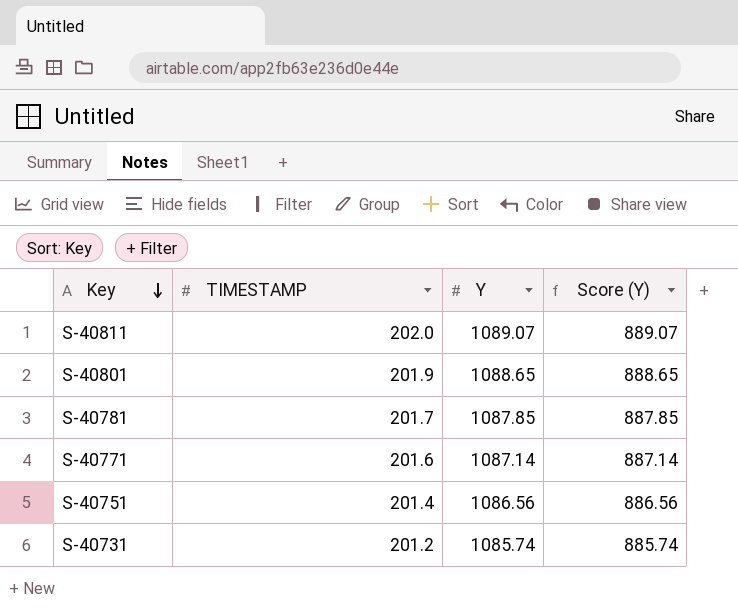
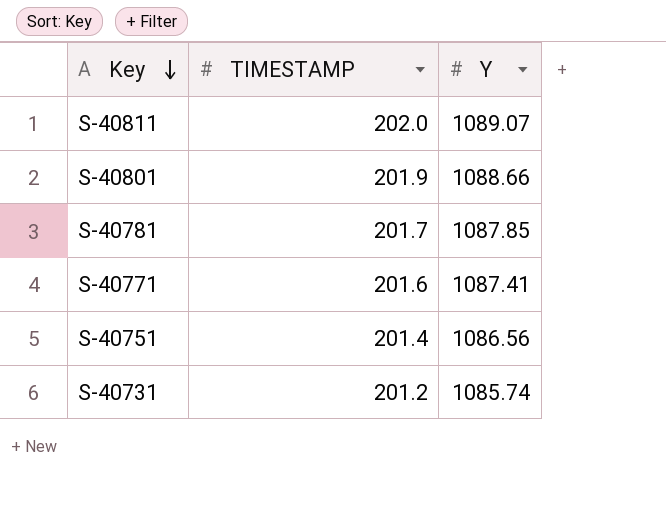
column Score (Y) | formula: [Y] - 200 -> none
S-40801 | Y: 1088.65 -> 1088.66
S-40771 | Y: 1087.14 -> 1087.41

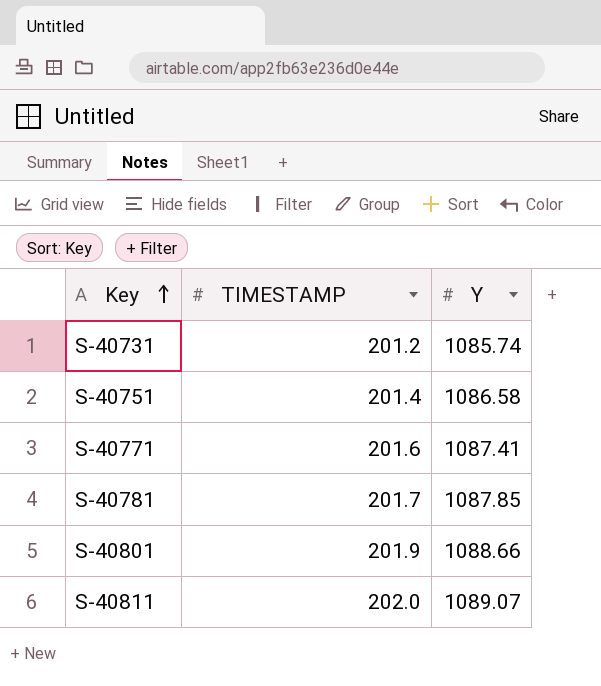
row order: Key descending -> Key ascending
S-40751 | Y: 1086.56 -> 1086.58

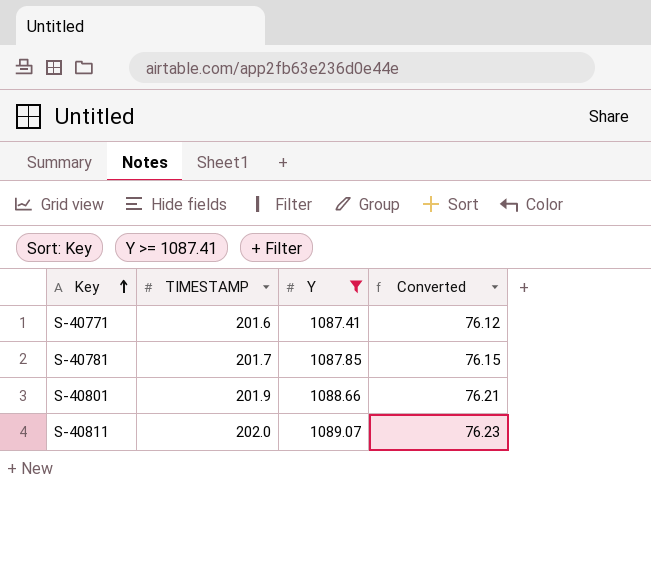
filter: none -> Y >= 1087.41
column Converted | formula: none -> [Y] * 0.07

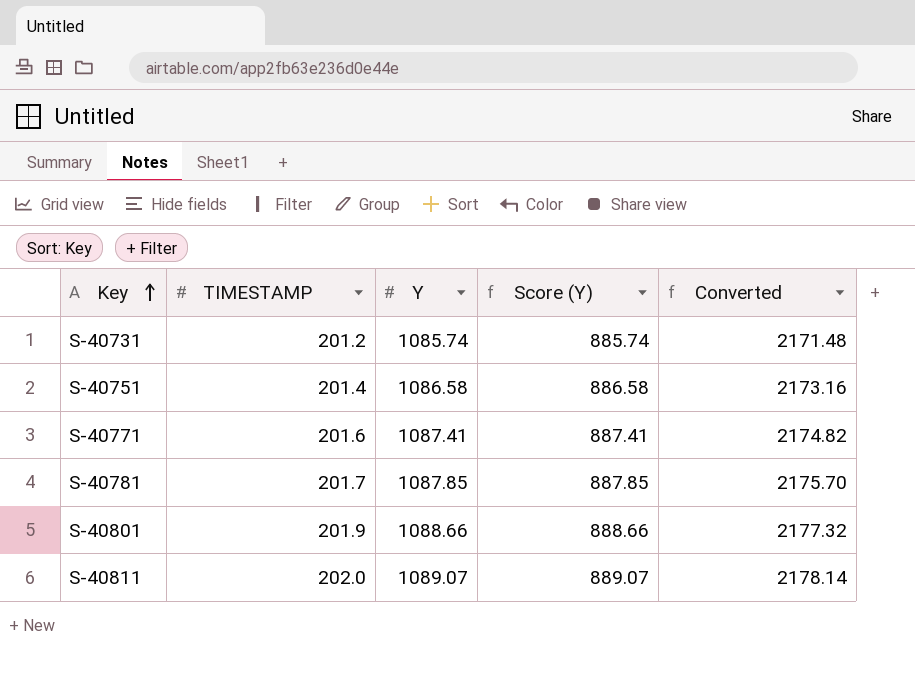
filter: Y >= 1087.41 -> none
column Score (Y) | formula: none -> [Y] - 200
column Converted | formula: [Y] * 0.07 -> [Y] * 2

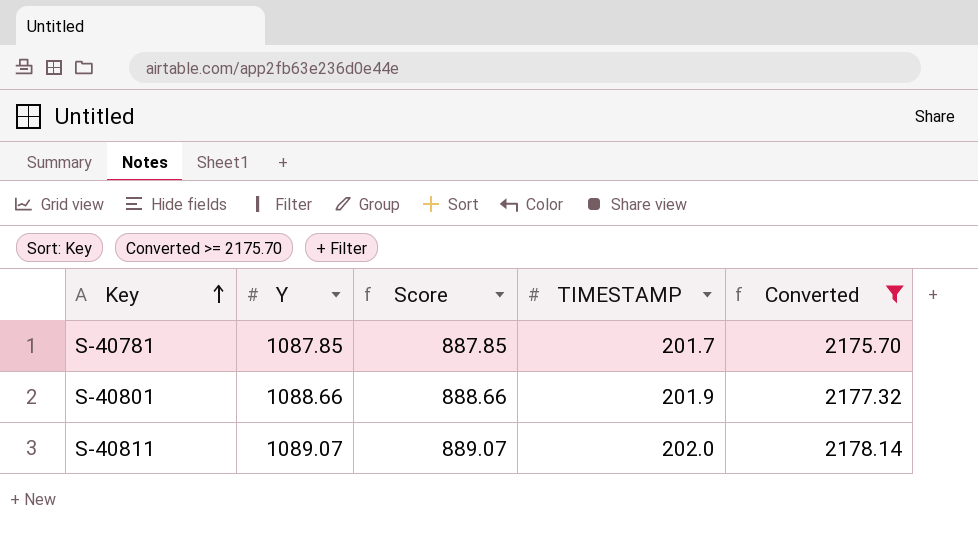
filter: none -> Converted >= 2175.70
column name: Score (Y) -> Score
column TIMESTAMP | position: 2 -> 4

